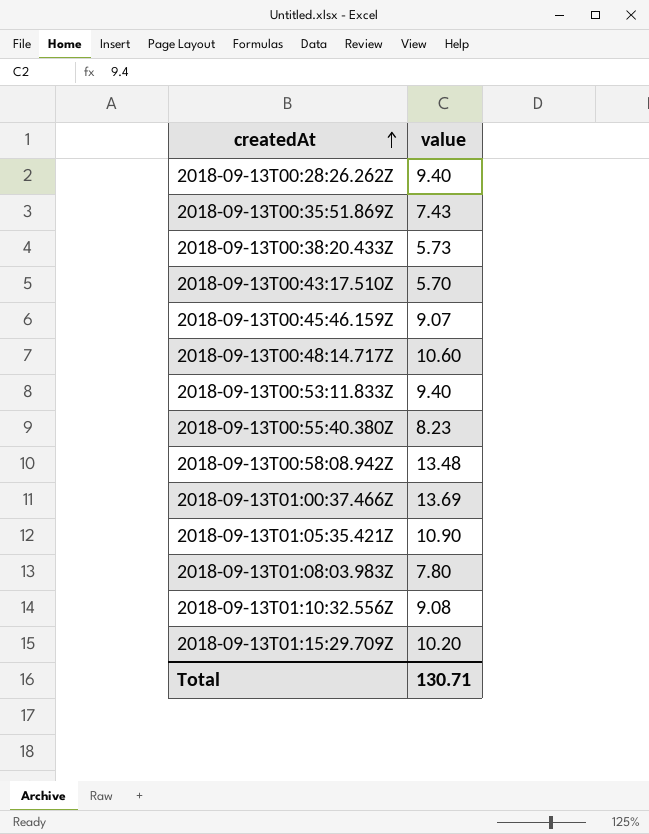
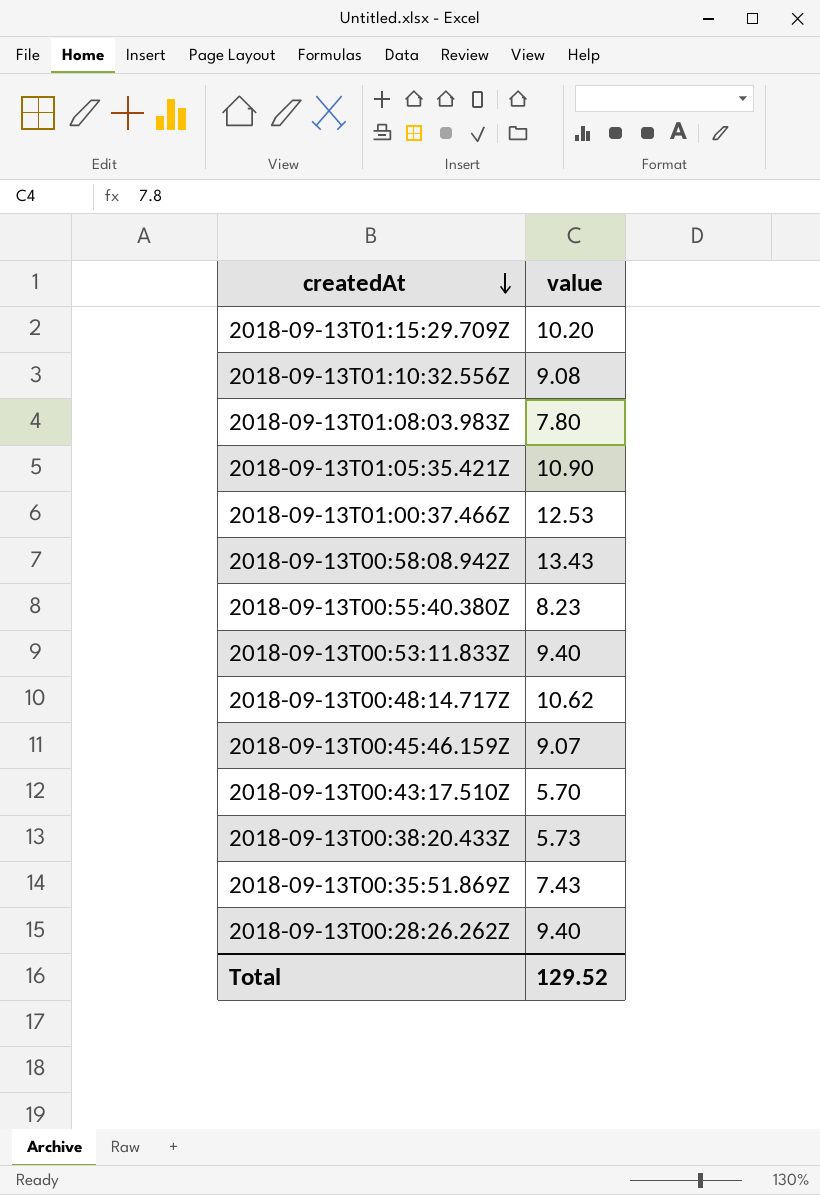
row order: createdAt ascending -> createdAt descending
2018-09-13T01:00:37.466Z | value: 13.69 -> 12.53
2018-09-13T00:58:08.942Z | value: 13.48 -> 13.43
2018-09-13T00:48:14.717Z | value: 10.60 -> 10.62
Total | value: 130.71 -> 129.52

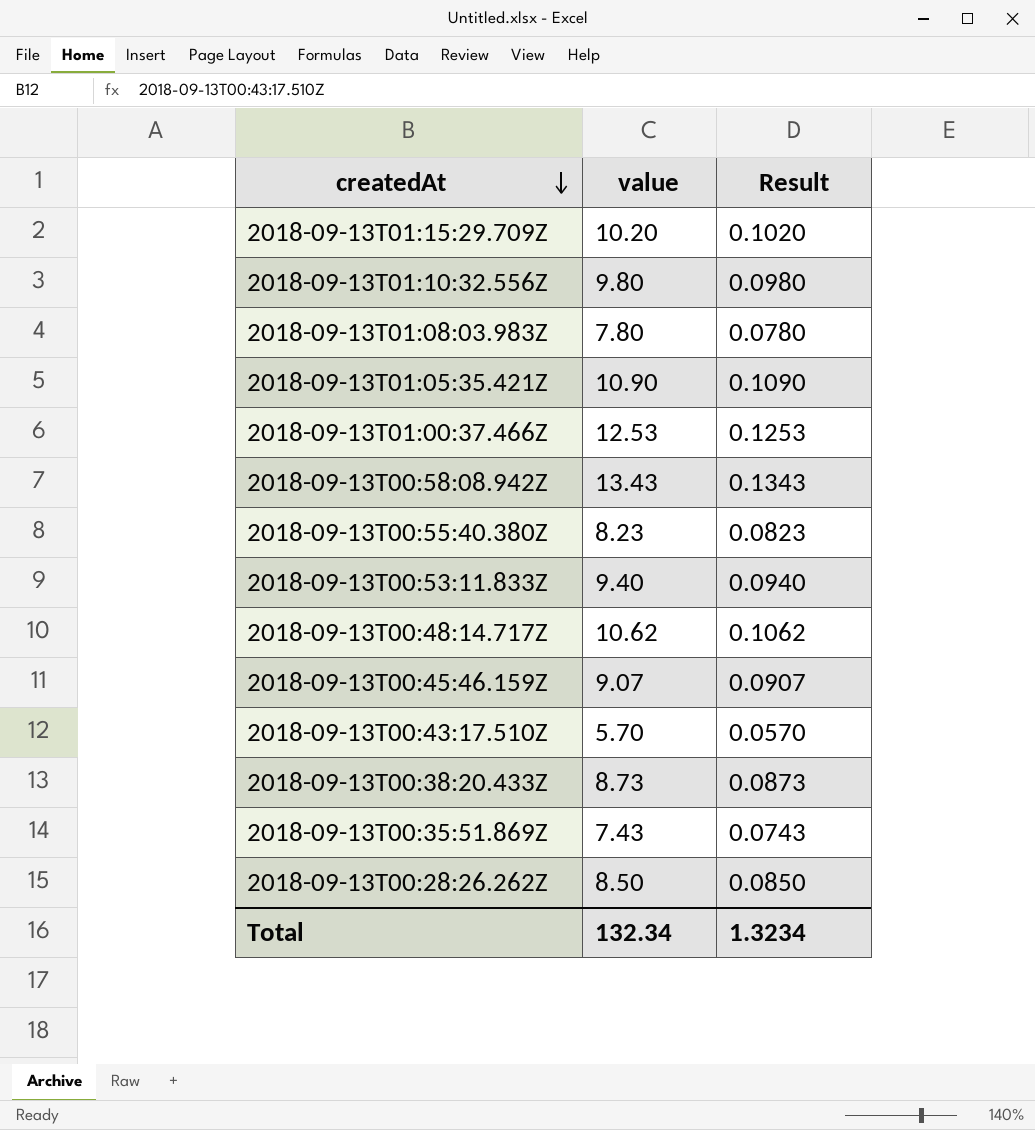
column Result | formula: none -> [value] * 0.01
2018-09-13T01:10:32.556Z | value: 9.08 -> 9.80
2018-09-13T00:38:20.433Z | value: 5.73 -> 8.73
2018-09-13T00:28:26.262Z | value: 9.40 -> 8.50
Total | value: 129.52 -> 132.34

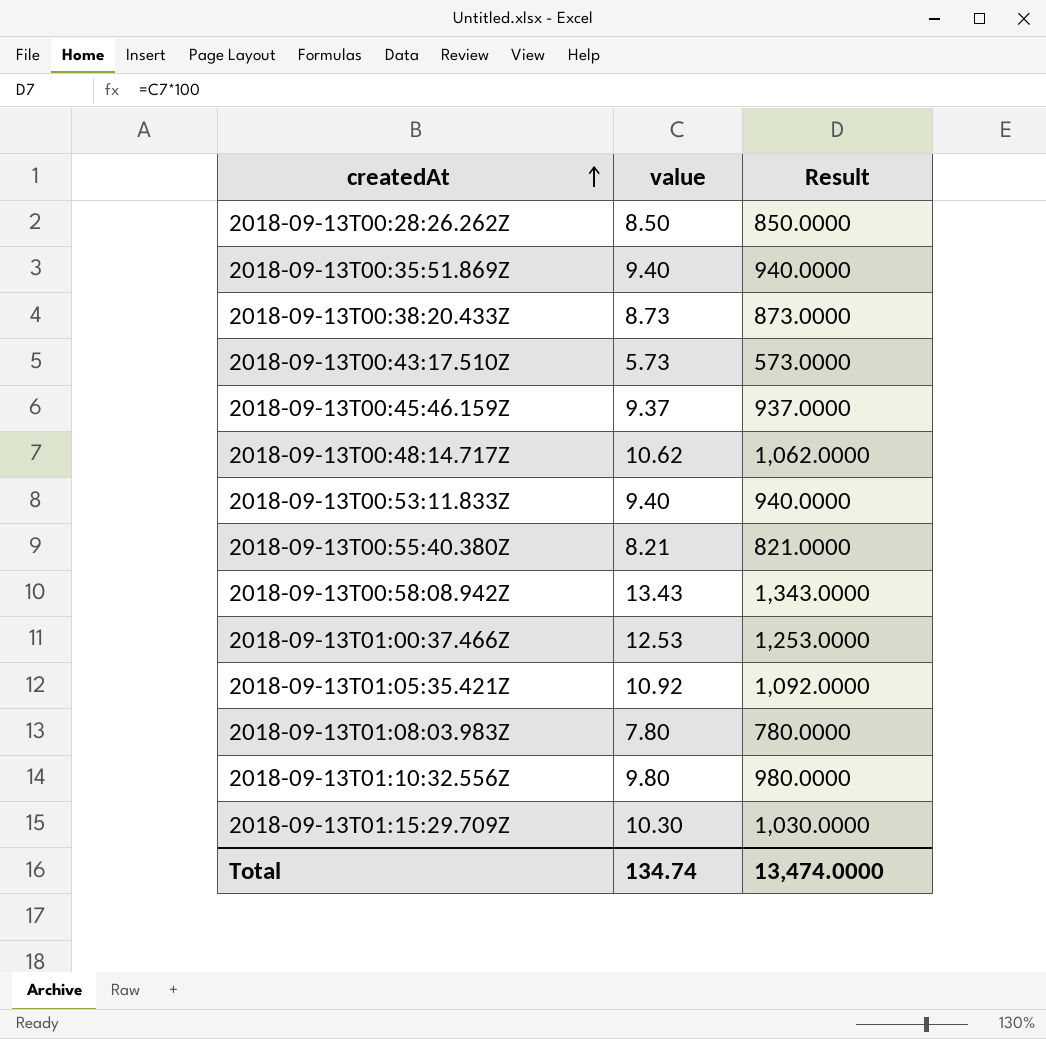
row order: createdAt descending -> createdAt ascending
column Result | formula: [value] * 0.01 -> [value] * 100
2018-09-13T00:35:51.869Z | value: 7.43 -> 9.40
2018-09-13T00:43:17.510Z | value: 5.70 -> 5.73
2018-09-13T00:45:46.159Z | value: 9.07 -> 9.37
2018-09-13T00:55:40.380Z | value: 8.23 -> 8.21
2018-09-13T01:05:35.421Z | value: 10.90 -> 10.92
2018-09-13T01:15:29.709Z | value: 10.20 -> 10.30
Total | value: 132.34 -> 134.74
Total | Result: 1.3234 -> 13,474.0000

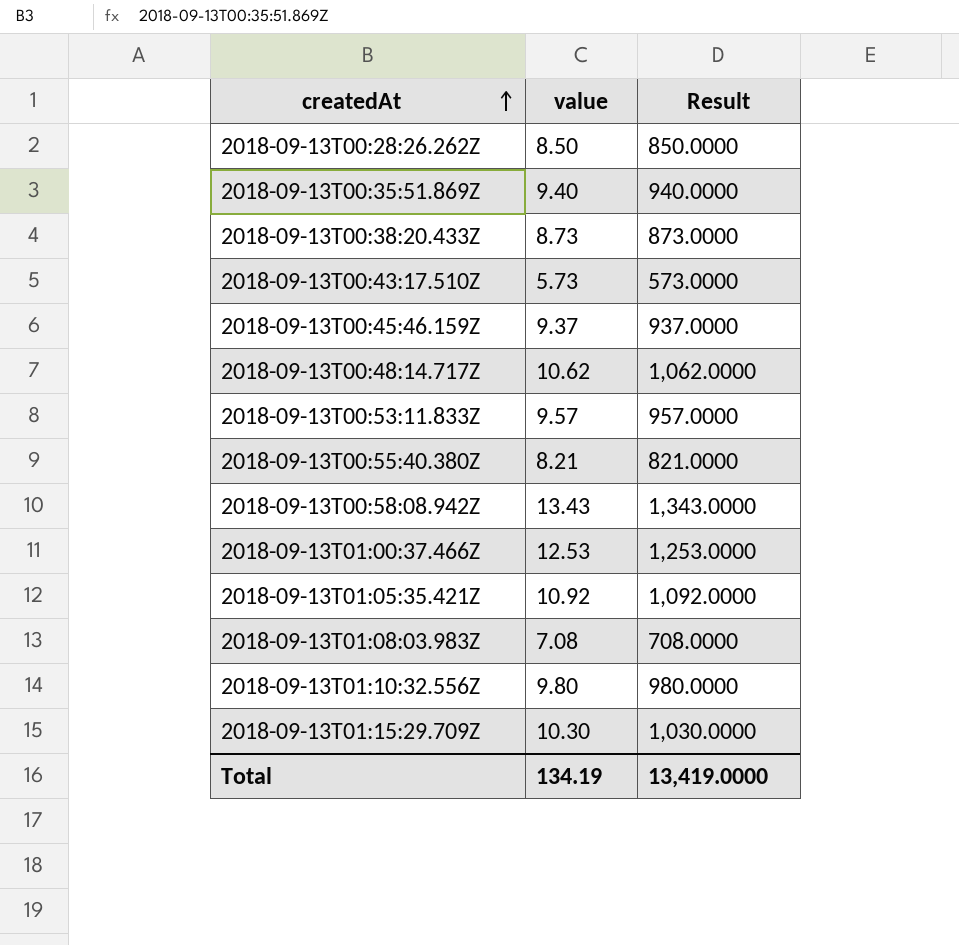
2018-09-13T00:53:11.833Z | value: 9.40 -> 9.57
2018-09-13T00:53:11.833Z | Result: 940.0000 -> 957.0000
2018-09-13T01:08:03.983Z | value: 7.80 -> 7.08
2018-09-13T01:08:03.983Z | Result: 780.0000 -> 708.0000
Total | value: 134.74 -> 134.19
Total | Result: 13,474.0000 -> 13,419.0000

